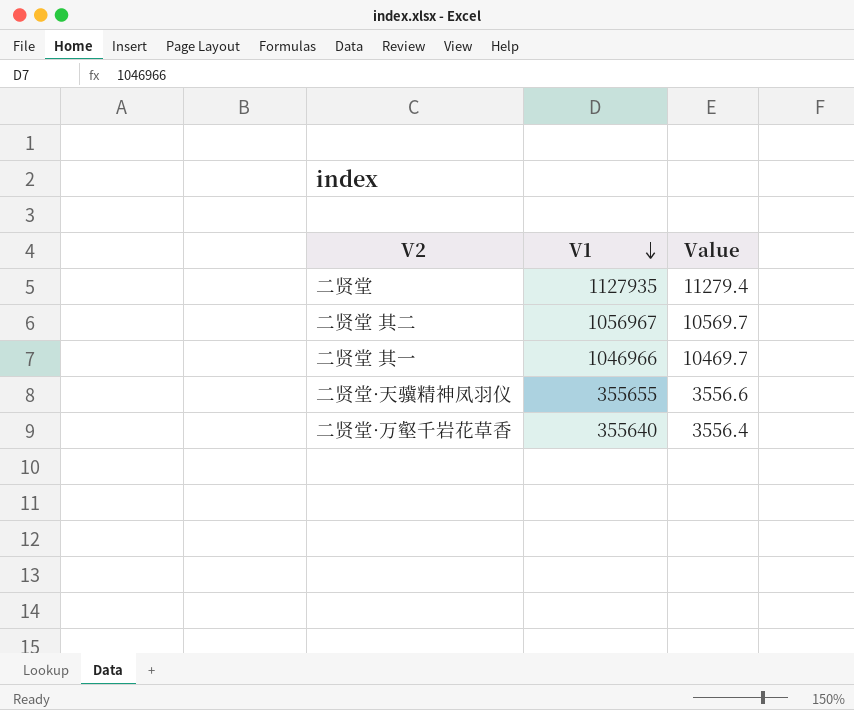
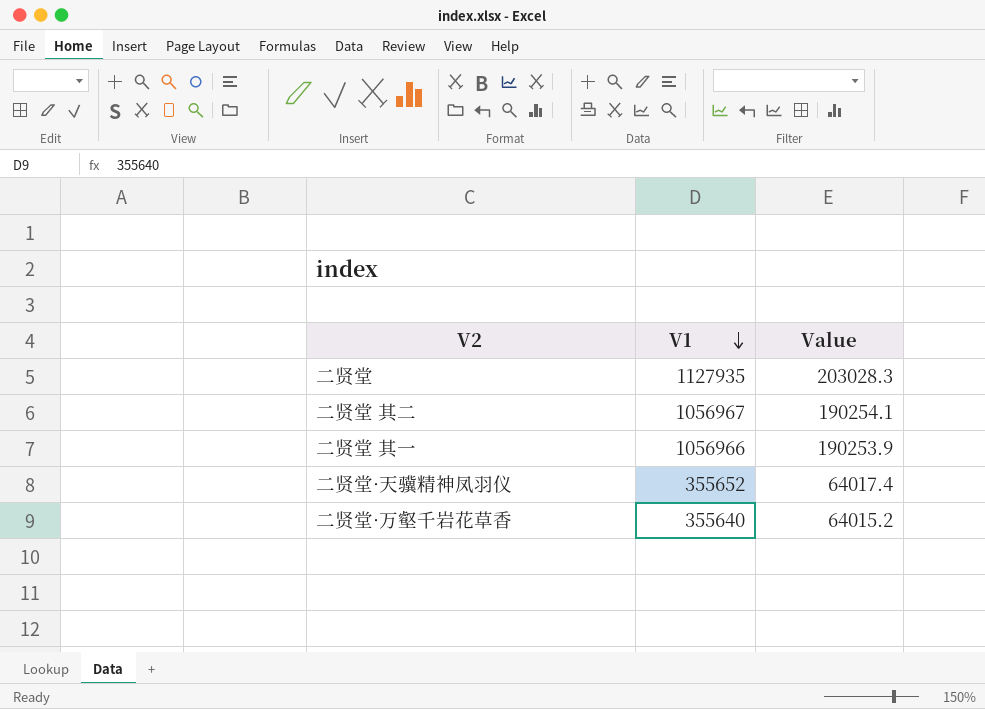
column Value | formula: [V1] * 0.01 -> [V1] * 0.18
二贤堂 其一 | V1: 1046966 -> 1056966
二贤堂·天骥精神凤羽仪 | V1: 355655 -> 355652

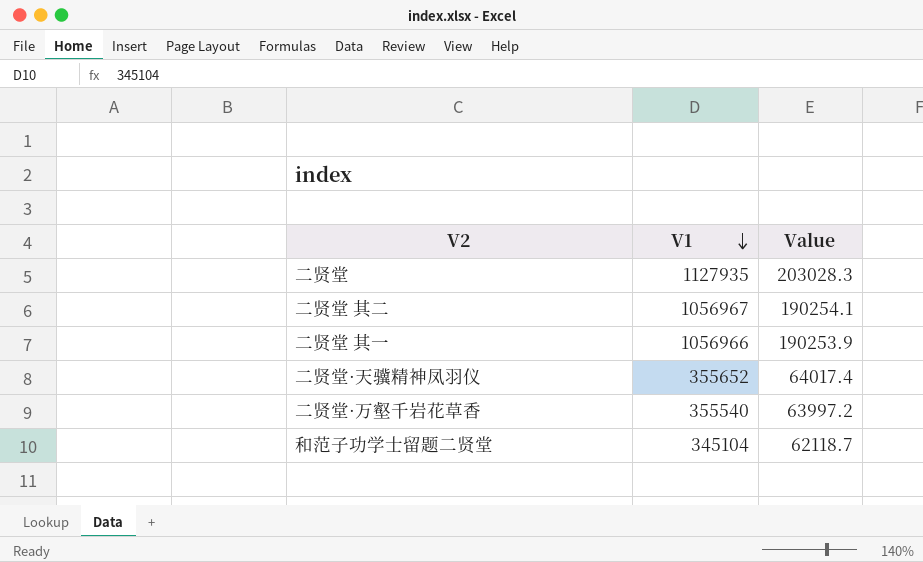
二贤堂·万壑千岩花草香 | V1: 355640 -> 355540
二贤堂·万壑千岩花草香 | Value: 64015.2 -> 63997.2
row 和范子功学士留题二贤堂: none -> 345104 | 62118.7

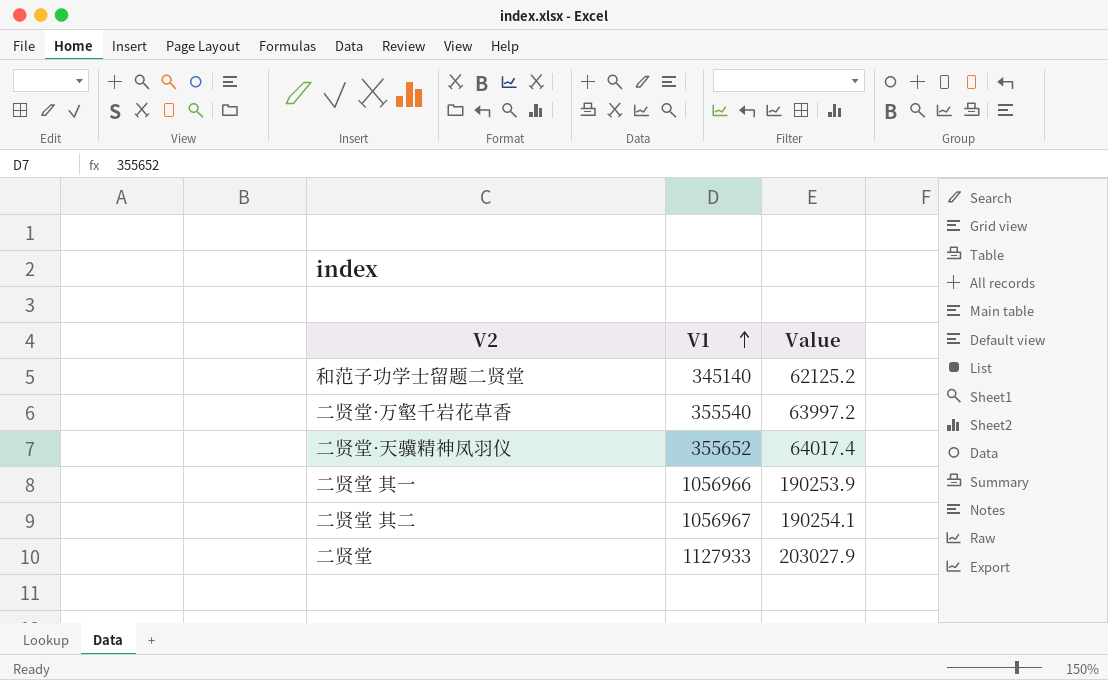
row order: V1 descending -> V1 ascending
和范子功学士留题二贤堂 | V1: 345104 -> 345140
和范子功学士留题二贤堂 | Value: 62118.7 -> 62125.2
二贤堂 | V1: 1127935 -> 1127933
二贤堂 | Value: 203028.3 -> 203027.9

